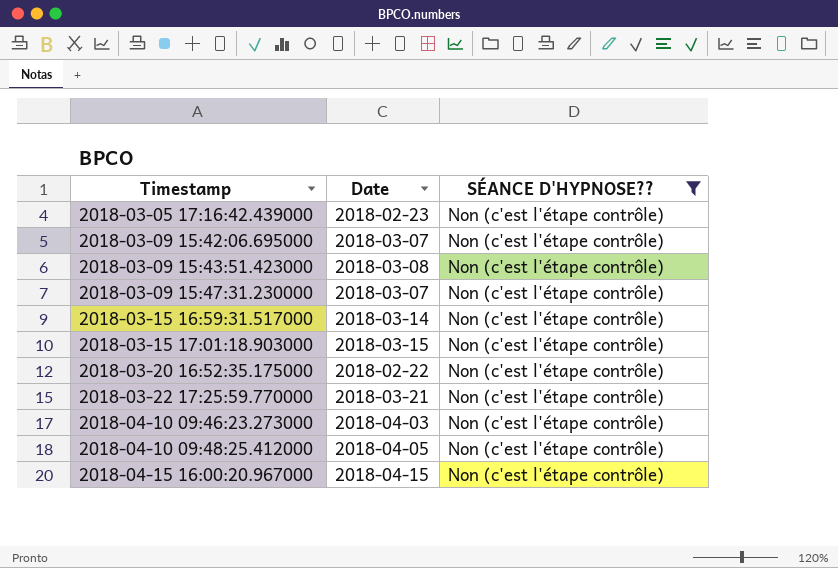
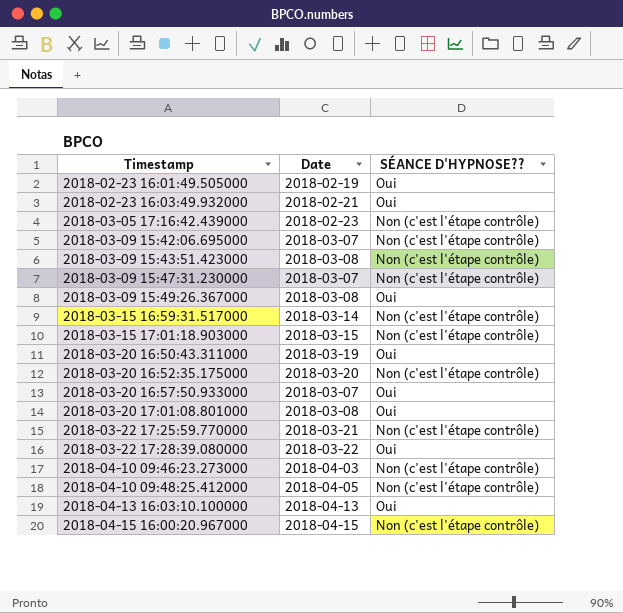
filter: SÉANCE D'HYPNOSE?? = Non (c'est l'étape contrôle) -> none
2018-03-20 16:52:35.175000 | Date: 2018-02-22 -> 2018-03-20

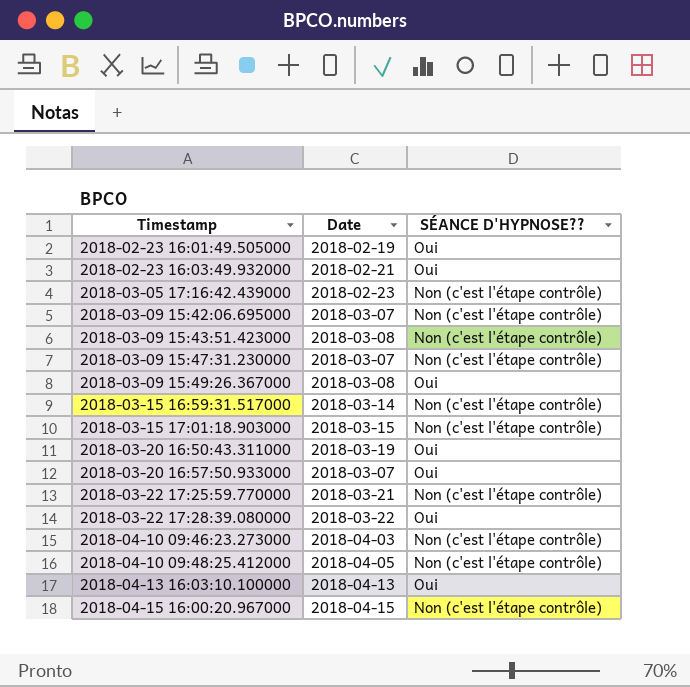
row 2018-03-20 16:52:35.175000: 2018-03-20 | Non (c'est l'étape contrôle) -> none
row 2018-03-20 17:01:08.801000: 2018-03-08 | Oui -> none

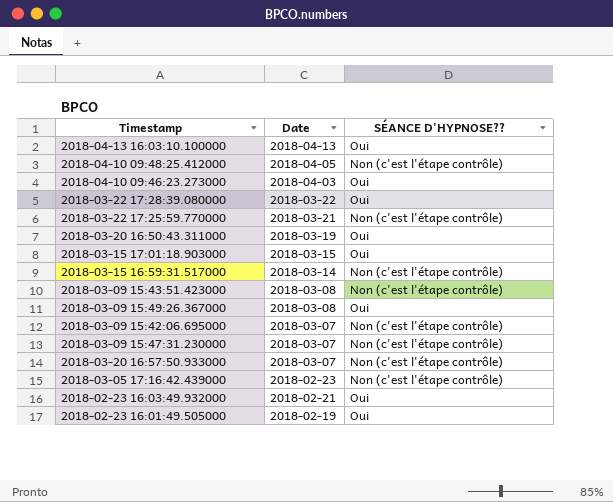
row order: Timestamp ascending -> Date descending
row 2018-04-15 16:00:20.967000: 2018-04-15 | Non (c'est l'étape contrôle) -> none
2018-04-10 09:46:23.273000 | SÉANCE D'HYPNOSE??: Non (c'est l'étape contrôle) -> Oui
2018-03-15 17:01:18.903000 | SÉANCE D'HYPNOSE??: Non (c'est l'étape contrôle) -> Oui
2018-03-20 16:57:50.933000 | SÉANCE D'HYPNOSE??: Oui -> Non (c'est l'étape contrôle)

